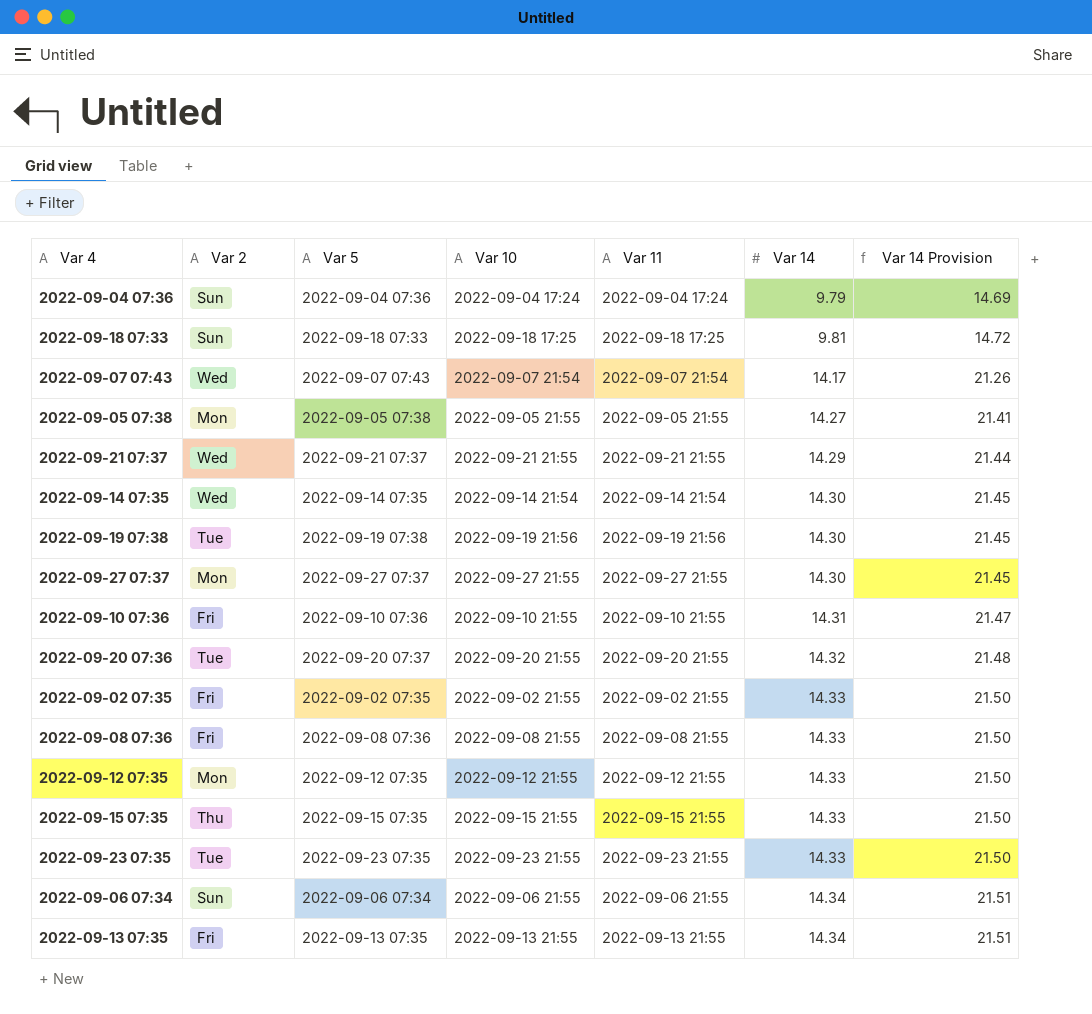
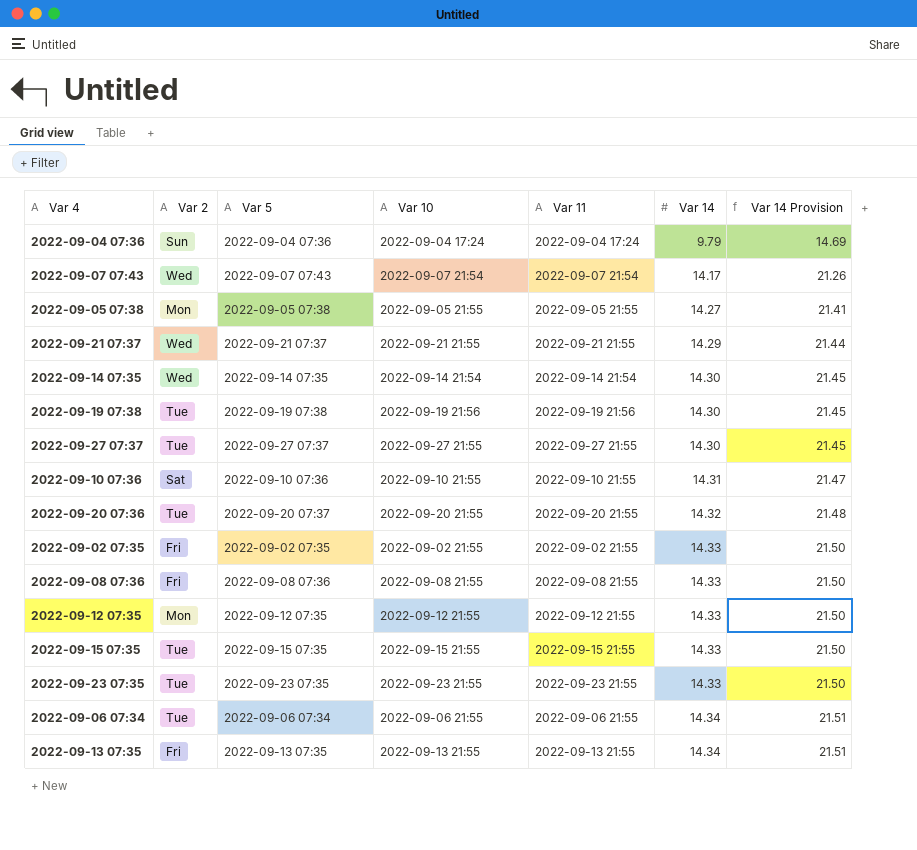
row 2022-09-18 07:33: Sun | 2022-09-18 07:33 | 2022-09-18 17:25 | 2022-09-18 17:25 | 9.81 | 14.72 -> none
2022-09-27 07:37 | Var 2: Mon -> Tue
2022-09-10 07:36 | Var 2: Fri -> Sat
2022-09-15 07:35 | Var 2: Thu -> Tue
2022-09-06 07:34 | Var 2: Sun -> Tue

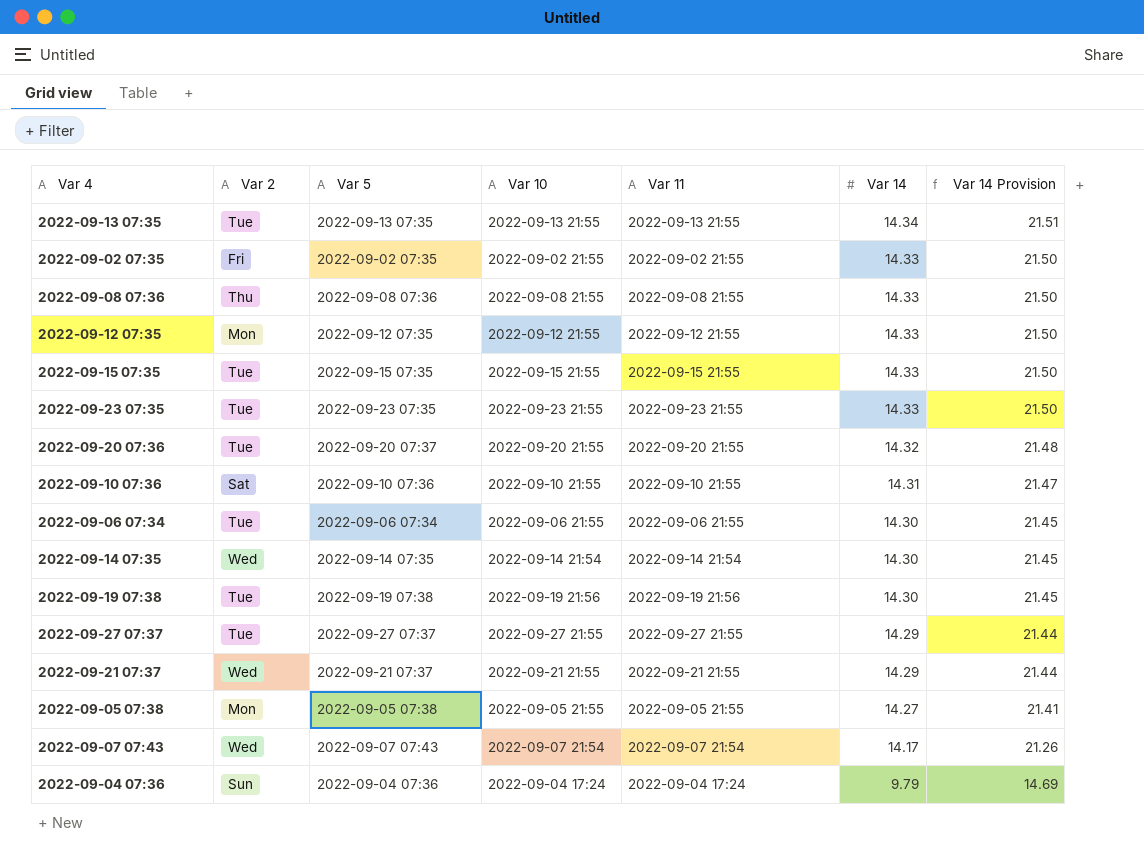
row order: Var 14 ascending -> Var 14 descending
2022-09-13 07:35 | Var 2: Fri -> Tue
2022-09-08 07:36 | Var 2: Fri -> Thu
2022-09-06 07:34 | Var 14: 14.34 -> 14.30
2022-09-06 07:34 | Var 14 Provision: 21.51 -> 21.45
2022-09-27 07:37 | Var 14: 14.30 -> 14.29
2022-09-27 07:37 | Var 14 Provision: 21.45 -> 21.44

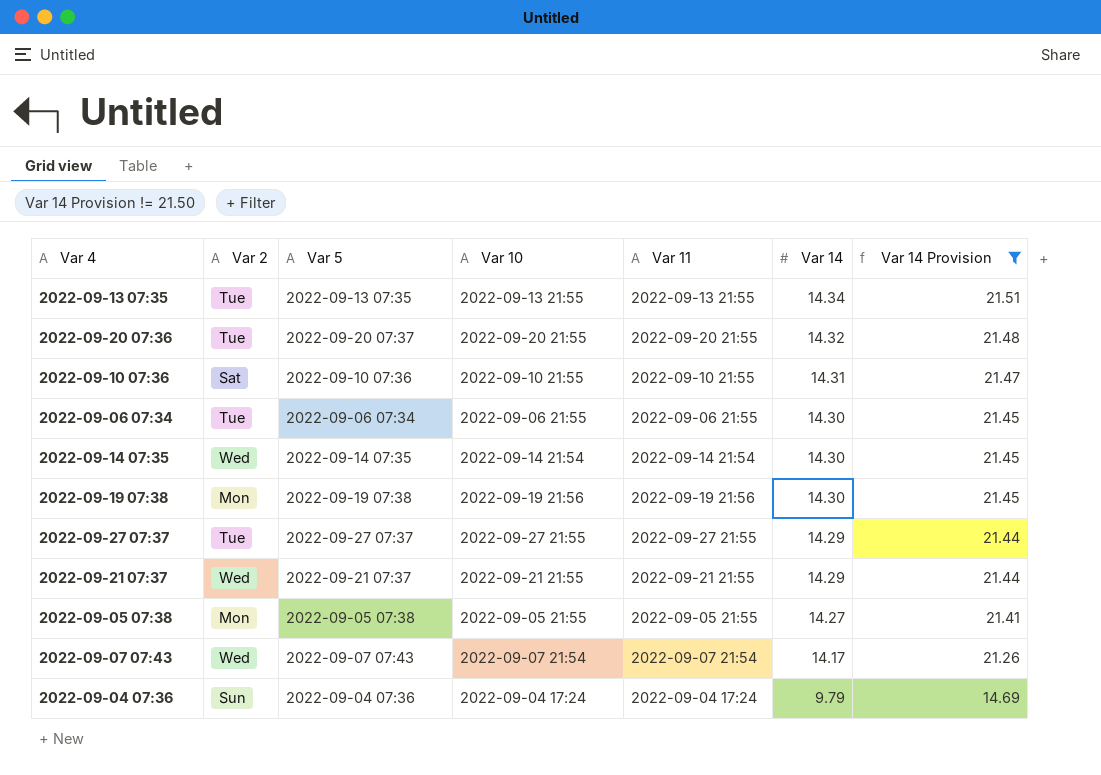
filter: none -> Var 14 Provision != 21.50
2022-09-19 07:38 | Var 2: Tue -> Mon

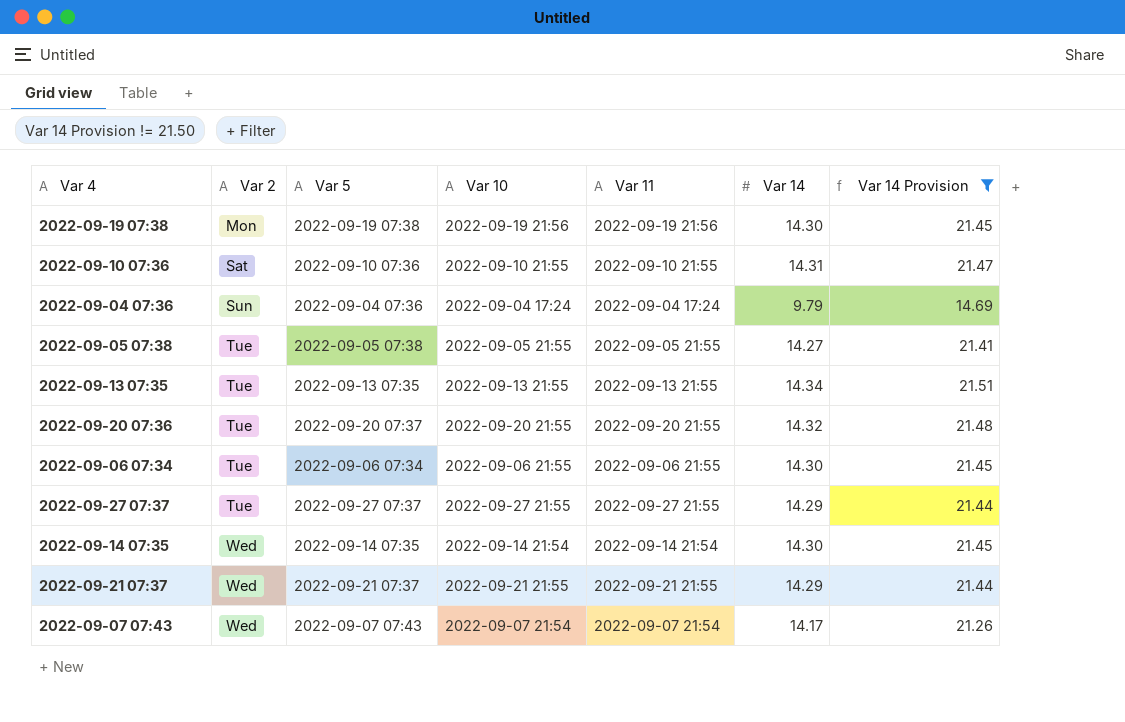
row order: Var 14 descending -> Var 2 ascending
2022-09-05 07:38 | Var 2: Mon -> Tue

